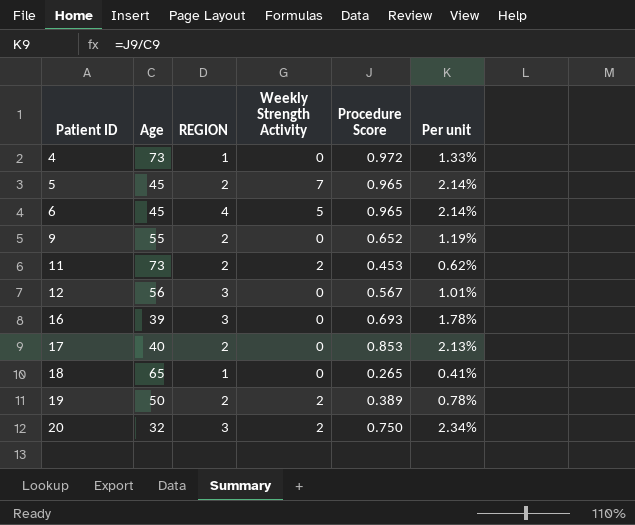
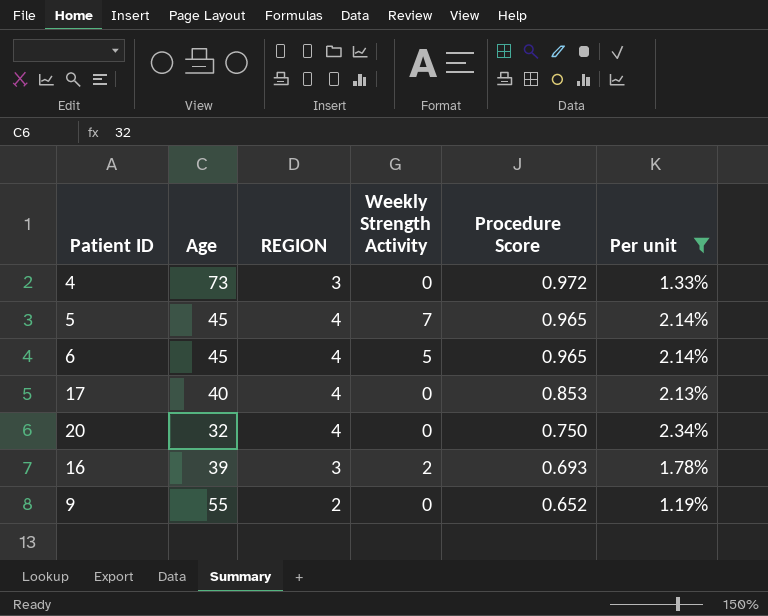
filter: none -> Per unit >= 1.19%
row order: Patient ID ascending -> Procedure Score descending
4 | REGION: 1 -> 3
5 | REGION: 2 -> 4
17 | REGION: 2 -> 4
20 | REGION: 3 -> 4
20 | Weekly Strength Activity: 2 -> 0
16 | Weekly Strength Activity: 0 -> 2

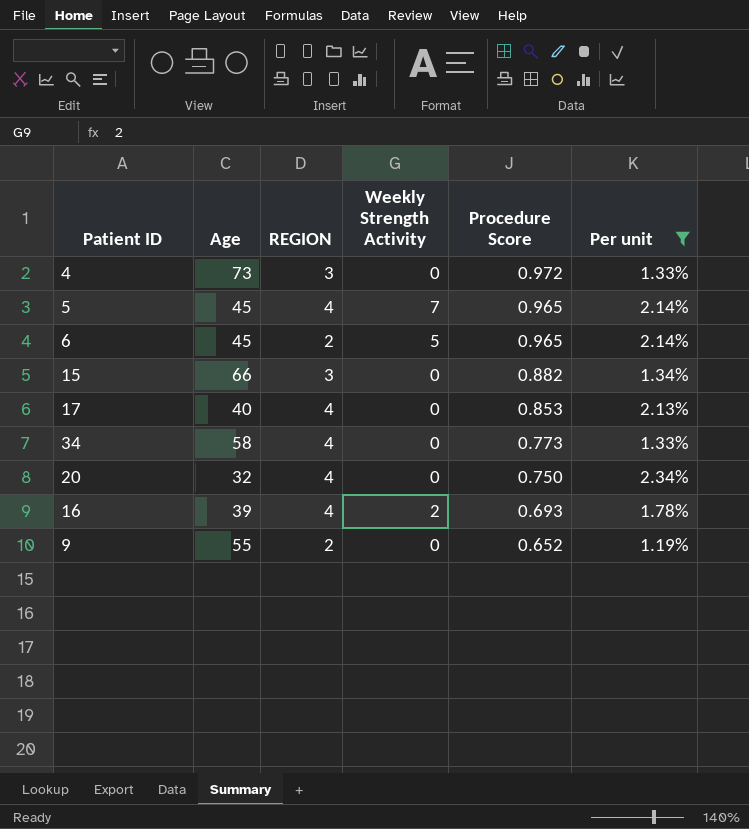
6 | REGION: 4 -> 2
row 15: none -> 66 | 3 | 0 | 0.882 | 1.34%
row 34: none -> 58 | 4 | 0 | 0.773 | 1.33%
16 | REGION: 3 -> 4

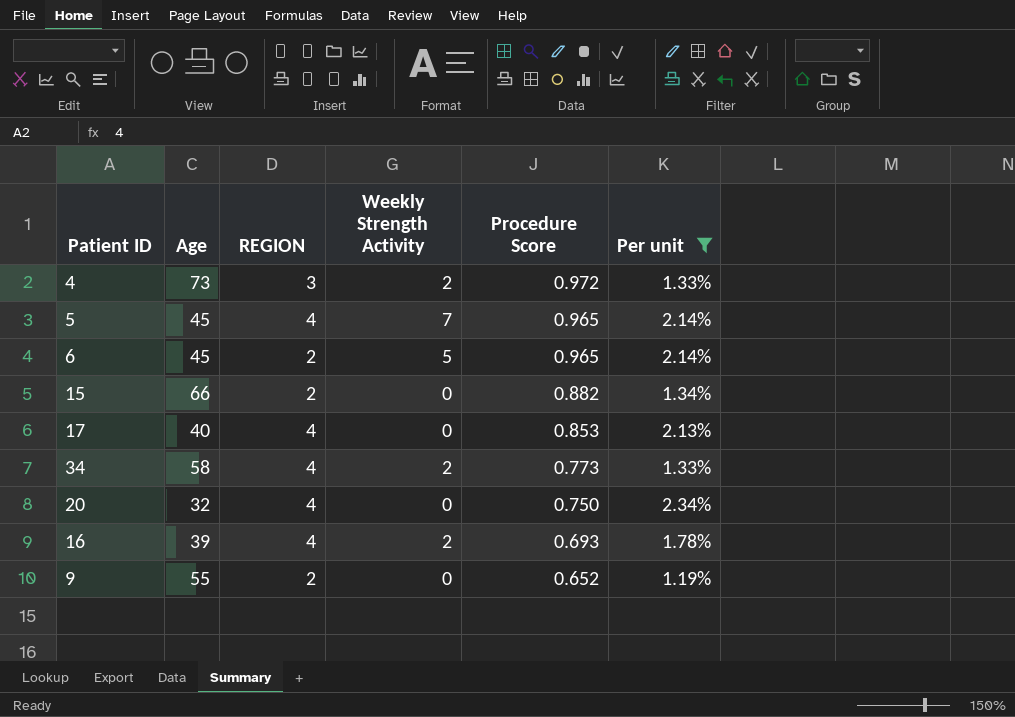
4 | Weekly Strength Activity: 0 -> 2
15 | REGION: 3 -> 2
34 | Weekly Strength Activity: 0 -> 2

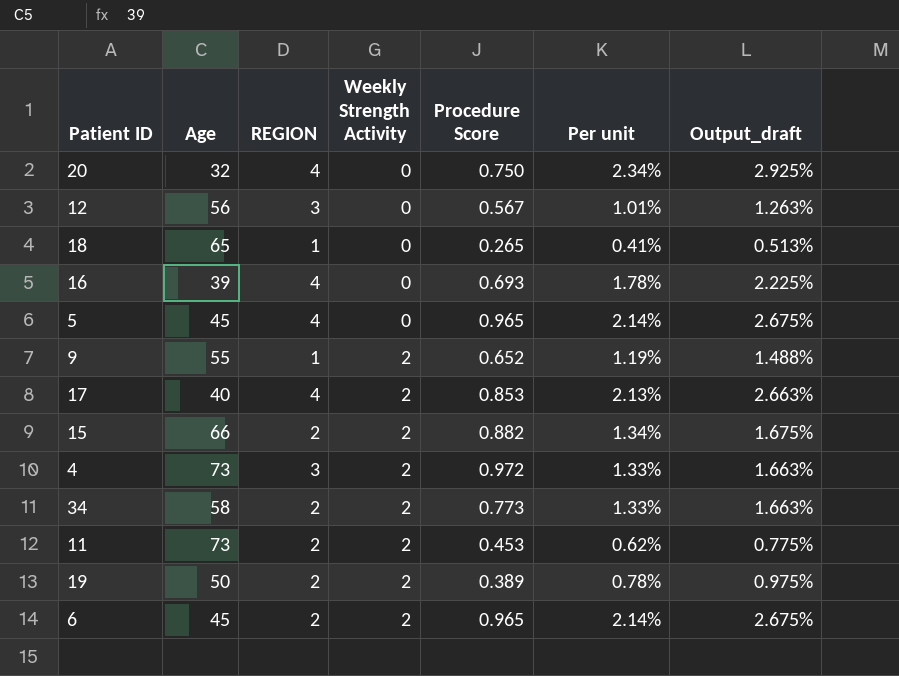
filter: Per unit >= 1.19% -> none
row order: Procedure Score descending -> Weekly Strength Activity ascending
column Output_draft | formula: none -> [Per unit] * 1.25
16 | Weekly Strength Activity: 2 -> 0
5 | Weekly Strength Activity: 7 -> 0
9 | REGION: 2 -> 1
9 | Weekly Strength Activity: 0 -> 2
17 | Weekly Strength Activity: 0 -> 2
15 | Weekly Strength Activity: 0 -> 2
34 | REGION: 4 -> 2
6 | Weekly Strength Activity: 5 -> 2

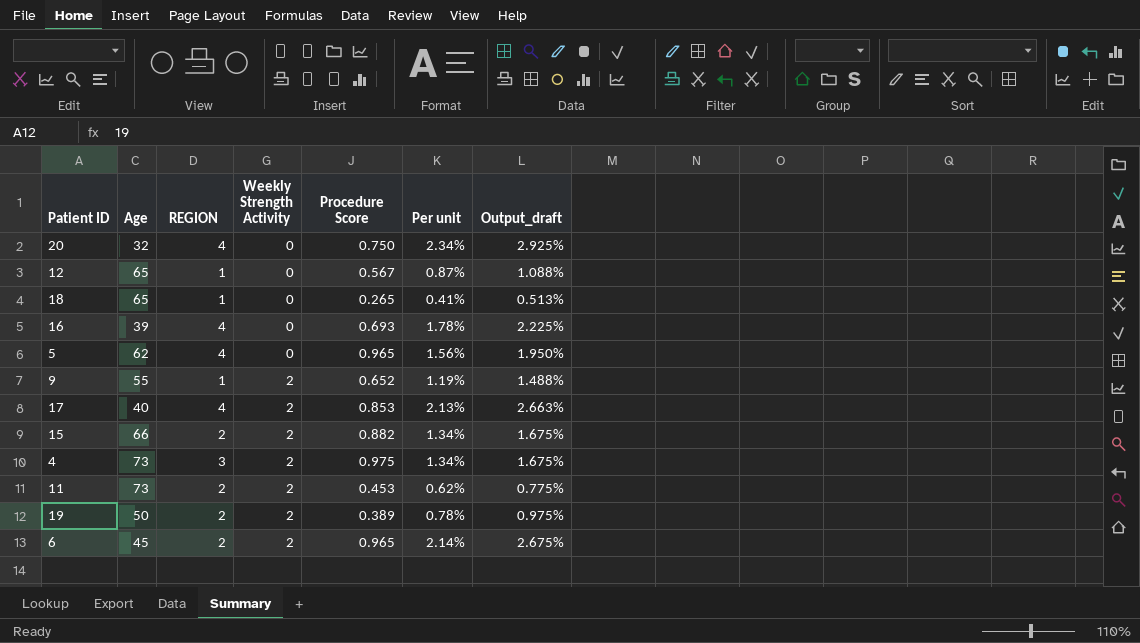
row 34: 58 | 2 | 2 | 0.773 | 1.33% | 1.663% -> none
12 | Age: 56 -> 65
12 | REGION: 3 -> 1
12 | Per unit: 1.01% -> 0.87%
12 | Output_draft: 1.263% -> 1.088%
5 | Age: 45 -> 62
5 | Per unit: 2.14% -> 1.56%
5 | Output_draft: 2.675% -> 1.950%
4 | Procedure Score: 0.972 -> 0.975
4 | Per unit: 1.33% -> 1.34%
4 | Output_draft: 1.663% -> 1.675%

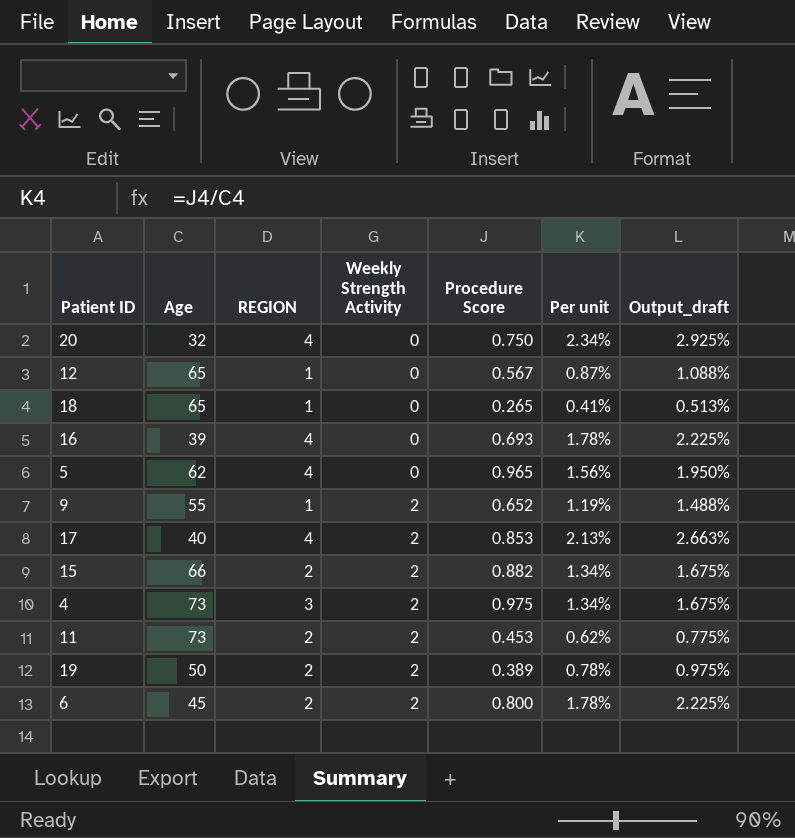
6 | Procedure Score: 0.965 -> 0.800
6 | Per unit: 2.14% -> 1.78%
6 | Output_draft: 2.675% -> 2.225%

